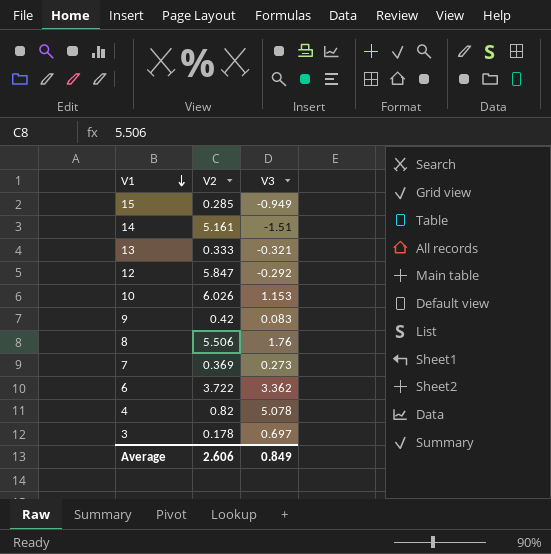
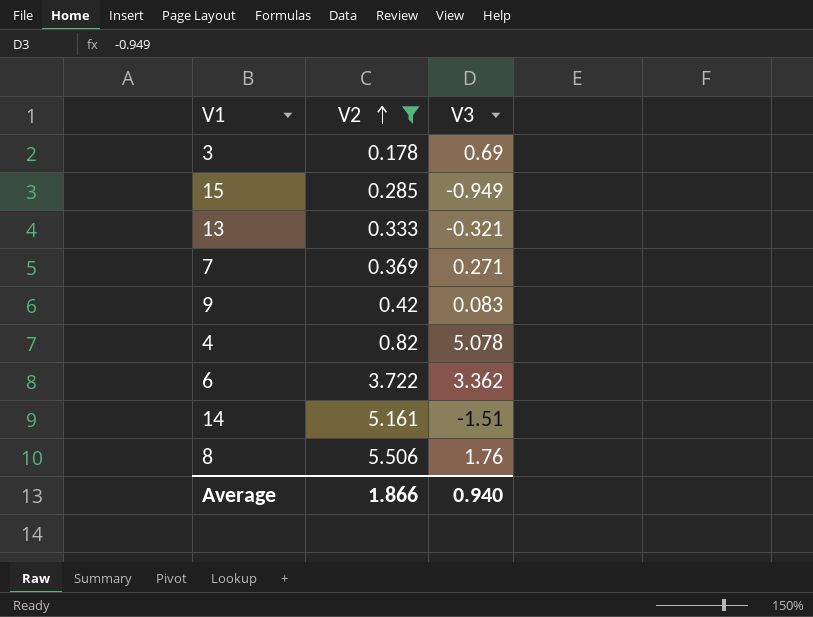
filter: none -> V2 <= 5.506
row order: V1 descending -> V2 ascending
3 | V3: 0.697 -> 0.69
7 | V3: 0.273 -> 0.271
Average | V2: 2.606 -> 1.866
Average | V3: 0.849 -> 0.940

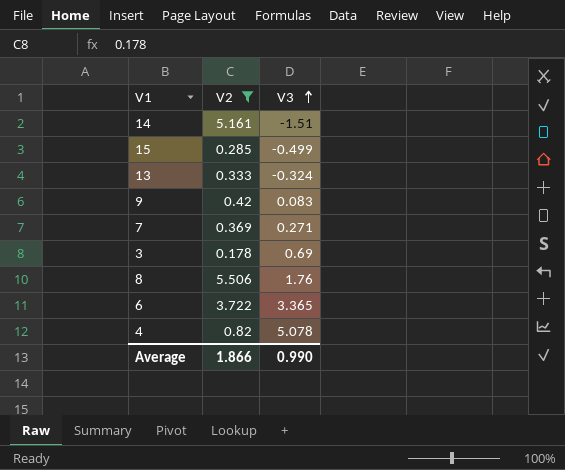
row order: V2 ascending -> V3 ascending
15 | V3: -0.949 -> -0.499
13 | V3: -0.321 -> -0.324
6 | V3: 3.362 -> 3.365
Average | V3: 0.940 -> 0.990

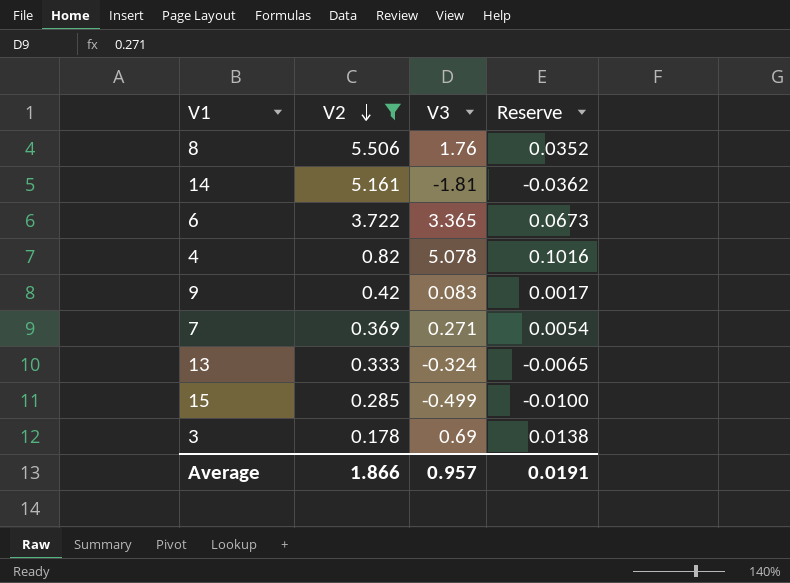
row order: V3 ascending -> V2 descending
column Reserve | formula: none -> [V3] * 0.02
14 | V3: -1.51 -> -1.81
Average | V3: 0.990 -> 0.957

